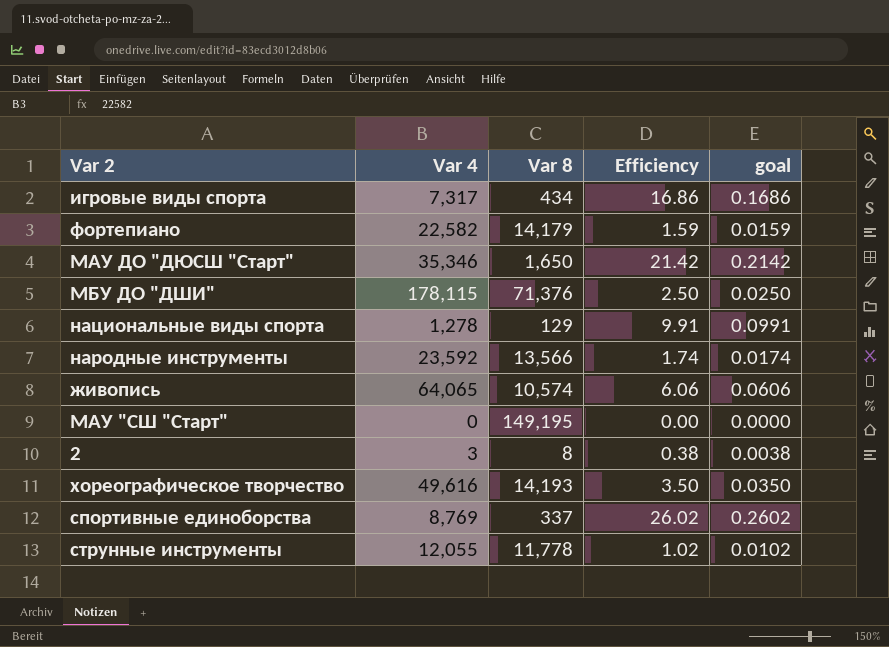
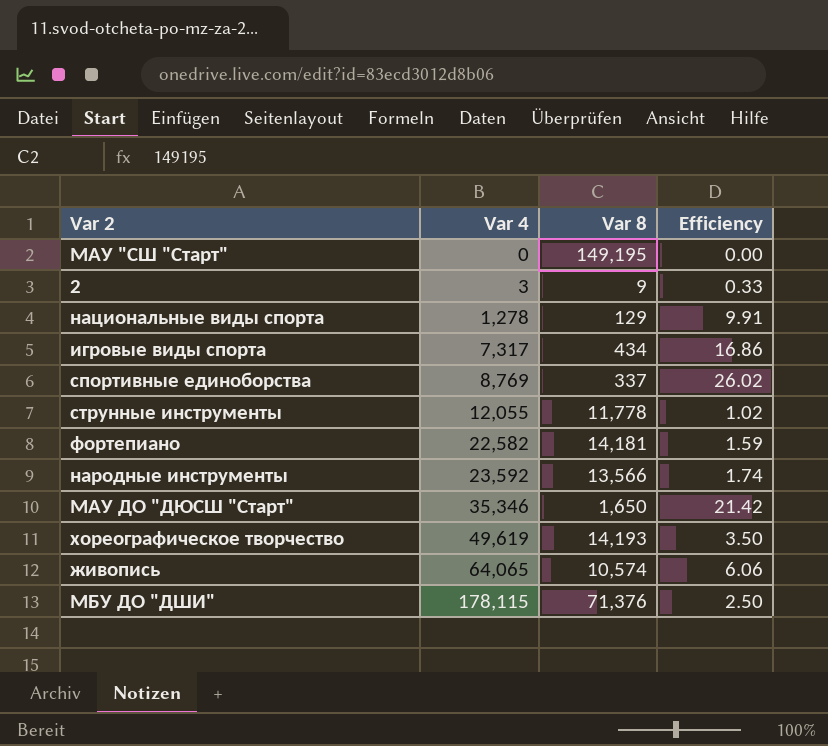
row order: none -> Var 4 ascending
column goal | formula: [Efficiency] * 0.01 -> none
2 | Var 8: 8 -> 9
2 | Efficiency: 0.38 -> 0.33
фортепиано | Var 8: 14,179 -> 14,181
хореографическое творчество | Var 4: 49,616 -> 49,619

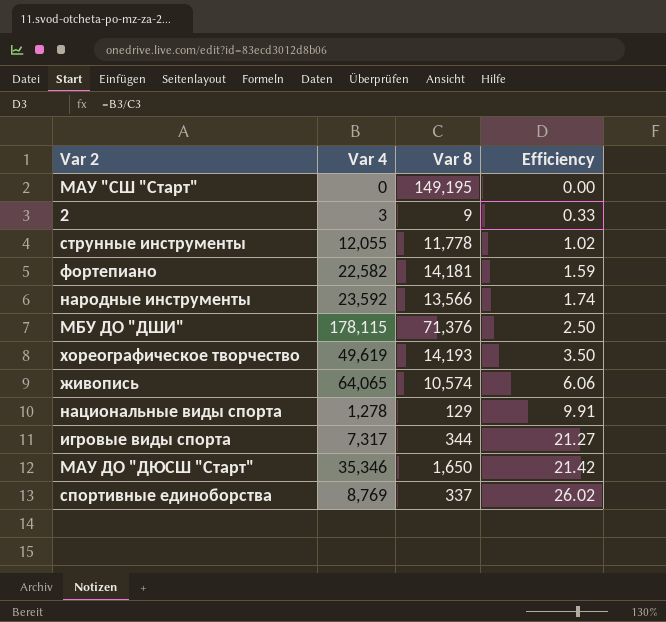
row order: Var 4 ascending -> Efficiency ascending
игровые виды спорта | Var 8: 434 -> 344
игровые виды спорта | Efficiency: 16.86 -> 21.27

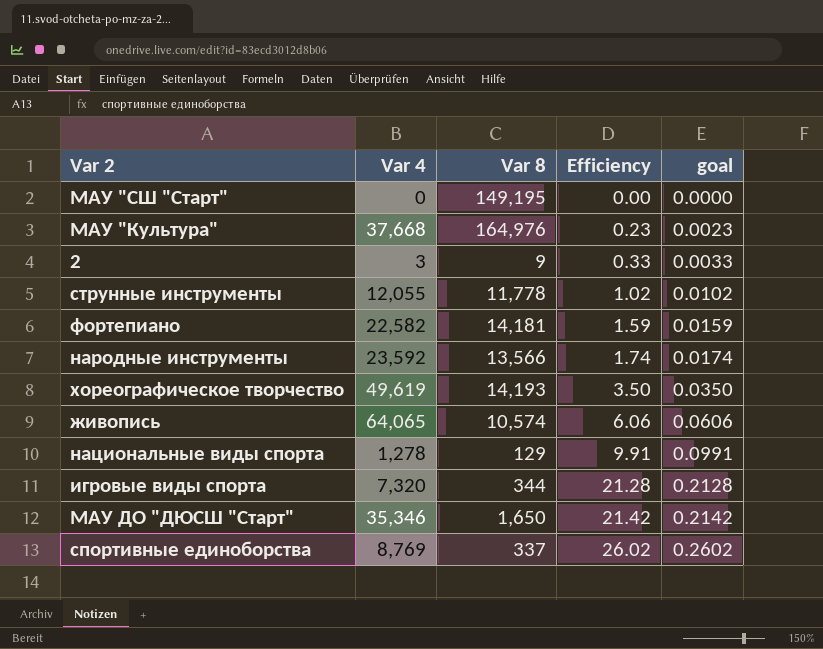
column goal | formula: none -> [Efficiency] * 0.01
row МБУ ДО "ДШИ": 178,115 | 71,376 | 2.50 -> none
row МАУ "Культура": none -> 37,668 | 164,976 | 0.23 | 0.0023
игровые виды спорта | Var 4: 7,317 -> 7,320
игровые виды спорта | Efficiency: 21.27 -> 21.28

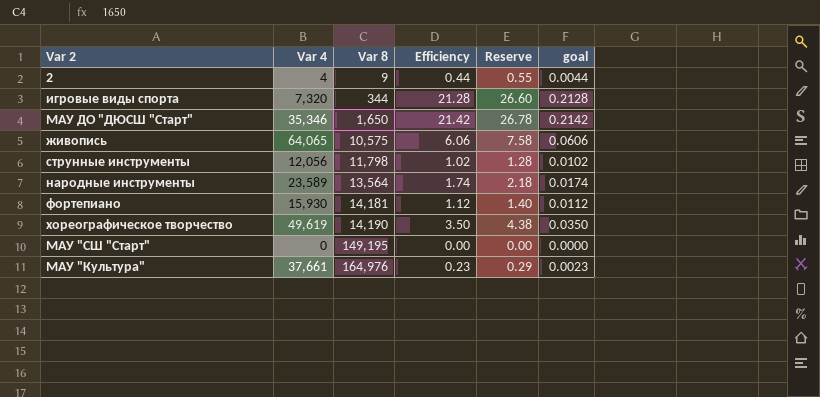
row order: Efficiency ascending -> Var 8 ascending
column Reserve | formula: none -> [Efficiency] * 1.25
row национальные виды спорта: 1,278 | 129 | 9.91 | 0.0991 -> none
row спортивные единоборства: 8,769 | 337 | 26.02 | 0.2602 -> none
2 | Var 4: 3 -> 4
2 | Efficiency: 0.33 -> 0.44
2 | goal: 0.0033 -> 0.0044
живопись | Var 8: 10,574 -> 10,575
струнные инструменты | Var 4: 12,055 -> 12,056
струнные инструменты | Var 8: 11,778 -> 11,798
народные инструменты | Var 4: 23,592 -> 23,589
народные инструменты | Var 8: 13,566 -> 13,564
фортепиано | Var 4: 22,582 -> 15,930
фортепиано | Efficiency: 1.59 -> 1.12
фортепиано | goal: 0.0159 -> 0.0112
хореографическое творчество | Var 8: 14,193 -> 14,190
МАУ "Культура" | Var 4: 37,668 -> 37,661

